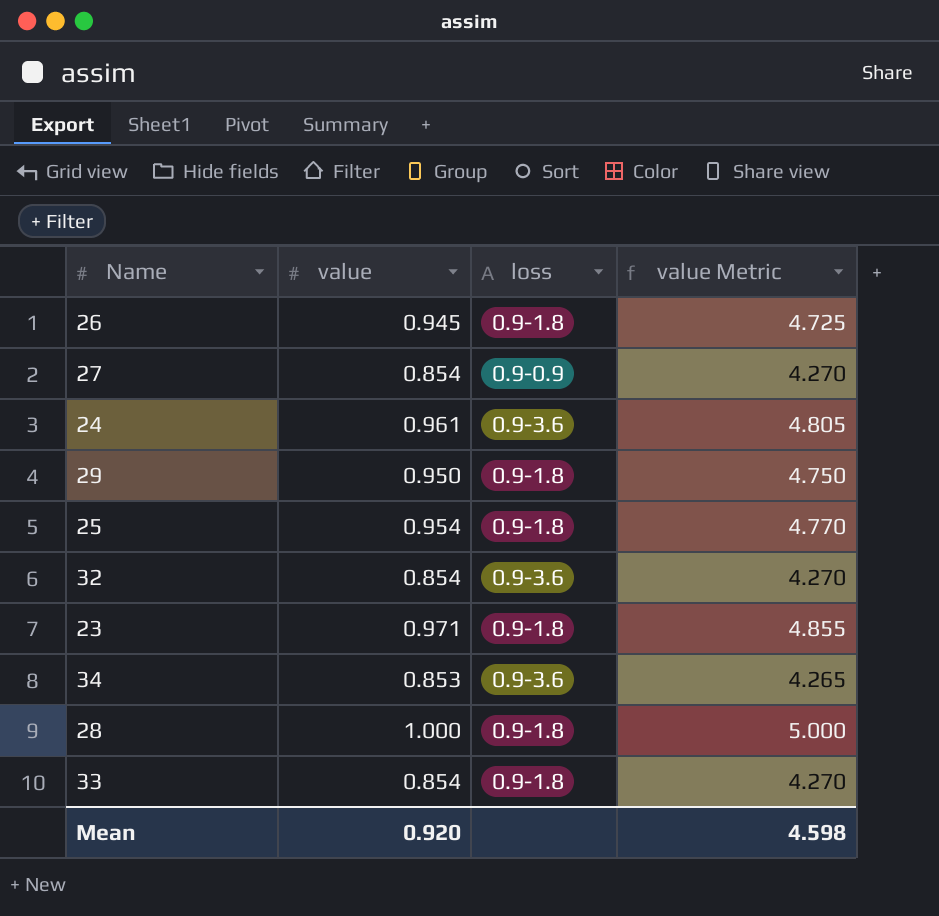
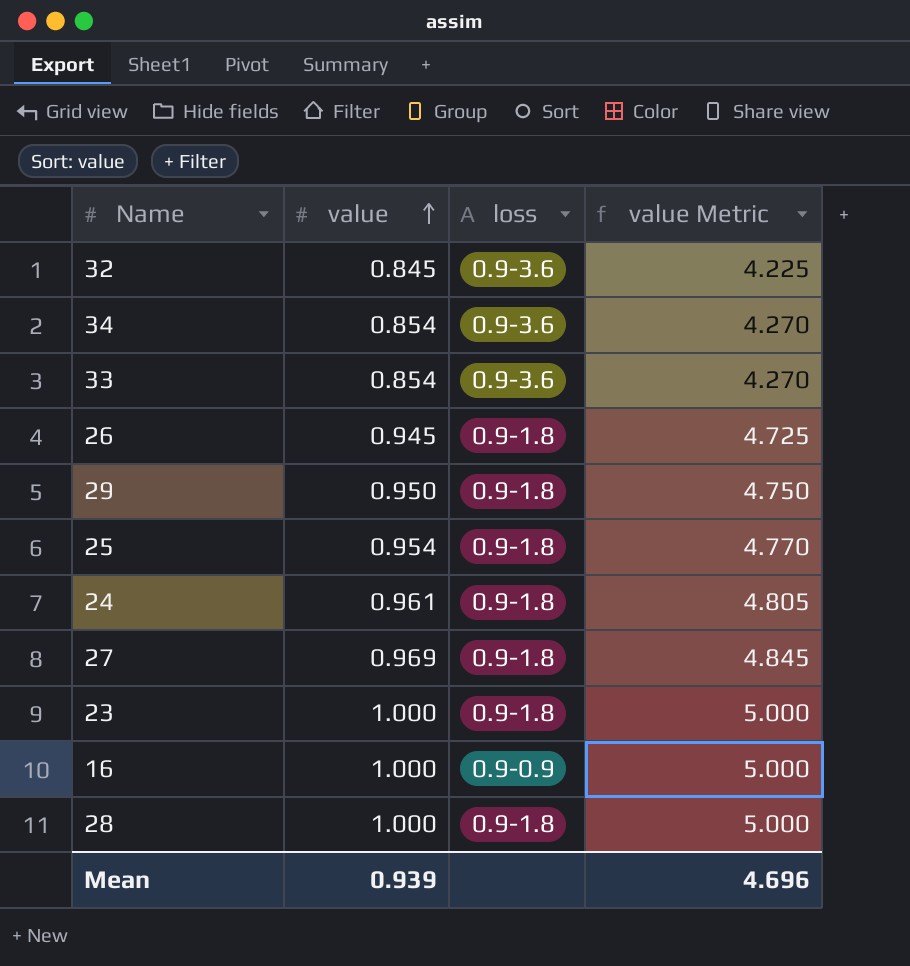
row order: none -> value ascending
32 | value: 0.854 -> 0.845
32 | value Metric: 4.270 -> 4.225
34 | value: 0.853 -> 0.854
34 | value Metric: 4.265 -> 4.270
33 | loss: 0.9-1.8 -> 0.9-3.6
24 | loss: 0.9-3.6 -> 0.9-1.8
27 | value: 0.854 -> 0.969
27 | loss: 0.9-0.9 -> 0.9-1.8
27 | value Metric: 4.270 -> 4.845
23 | value: 0.971 -> 1.000
23 | value Metric: 4.855 -> 5.000
row 16: none -> 1.000 | 0.9-0.9 | 5.000
Mean | value: 0.920 -> 0.939
Mean | value Metric: 4.598 -> 4.696

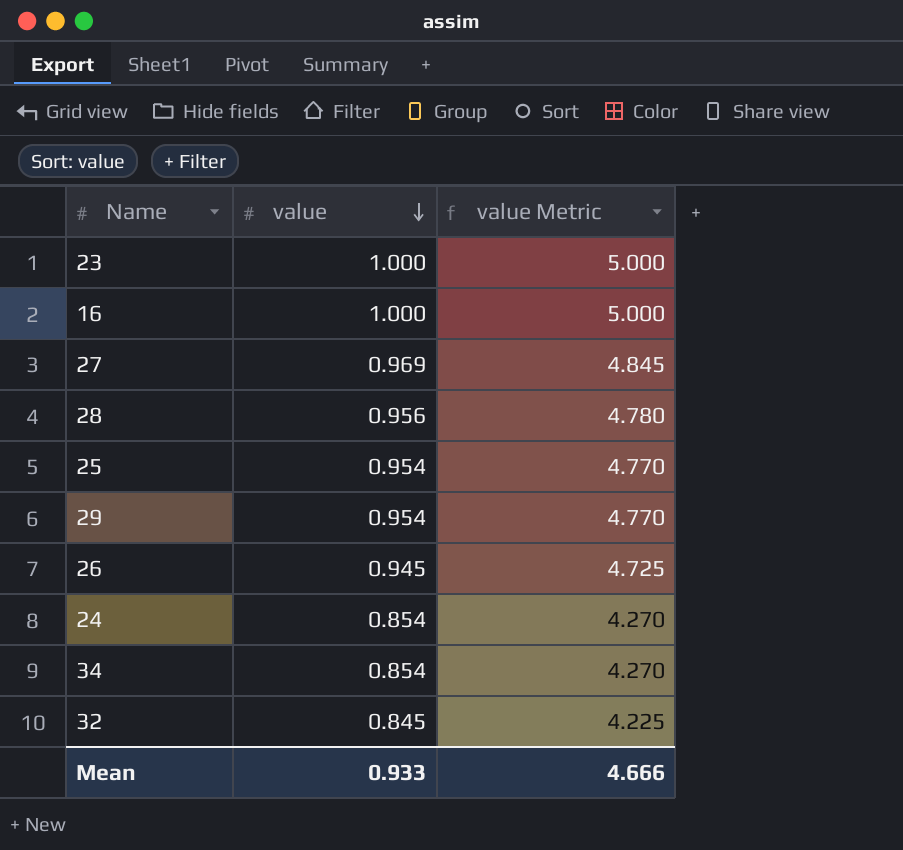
row order: value ascending -> value descending
column loss | position: 3 -> none
row 33: 0.854 | 0.9-3.6 | 4.270 -> none
28 | value: 1.000 -> 0.956
28 | value Metric: 5.000 -> 4.780
29 | value: 0.950 -> 0.954
29 | value Metric: 4.750 -> 4.770
24 | value: 0.961 -> 0.854
24 | value Metric: 4.805 -> 4.270
Mean | value: 0.939 -> 0.933
Mean | value Metric: 4.696 -> 4.666

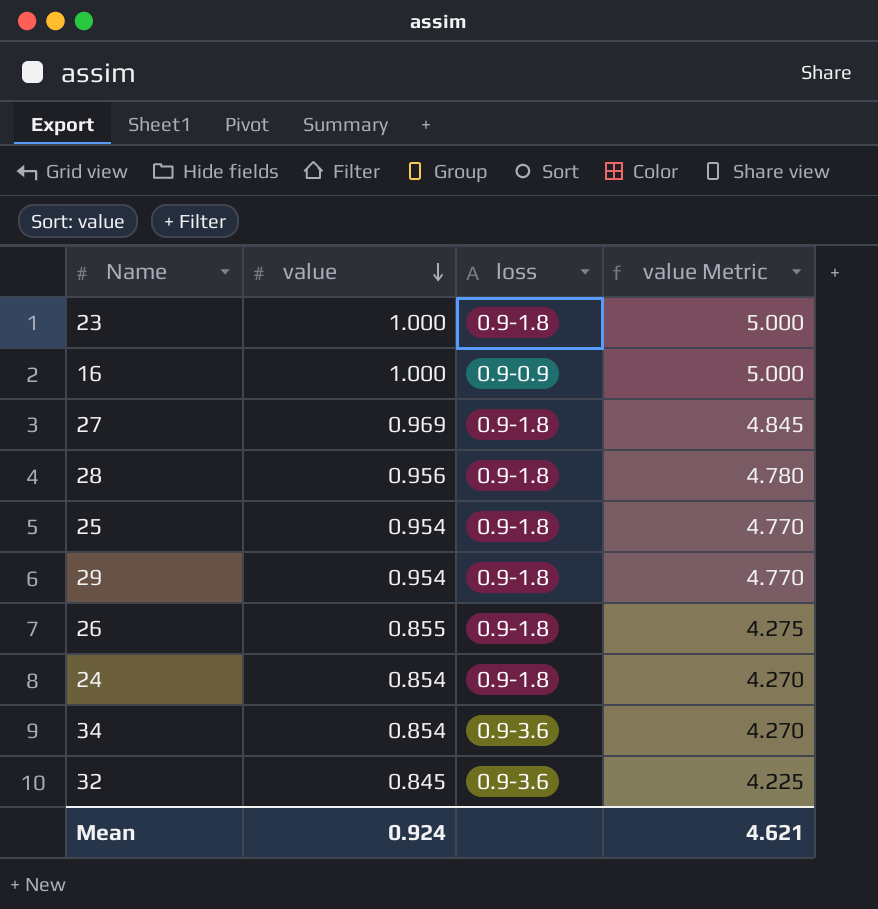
column loss | position: none -> 3
26 | value: 0.945 -> 0.855
26 | value Metric: 4.725 -> 4.275
Mean | value: 0.933 -> 0.924
Mean | value Metric: 4.666 -> 4.621

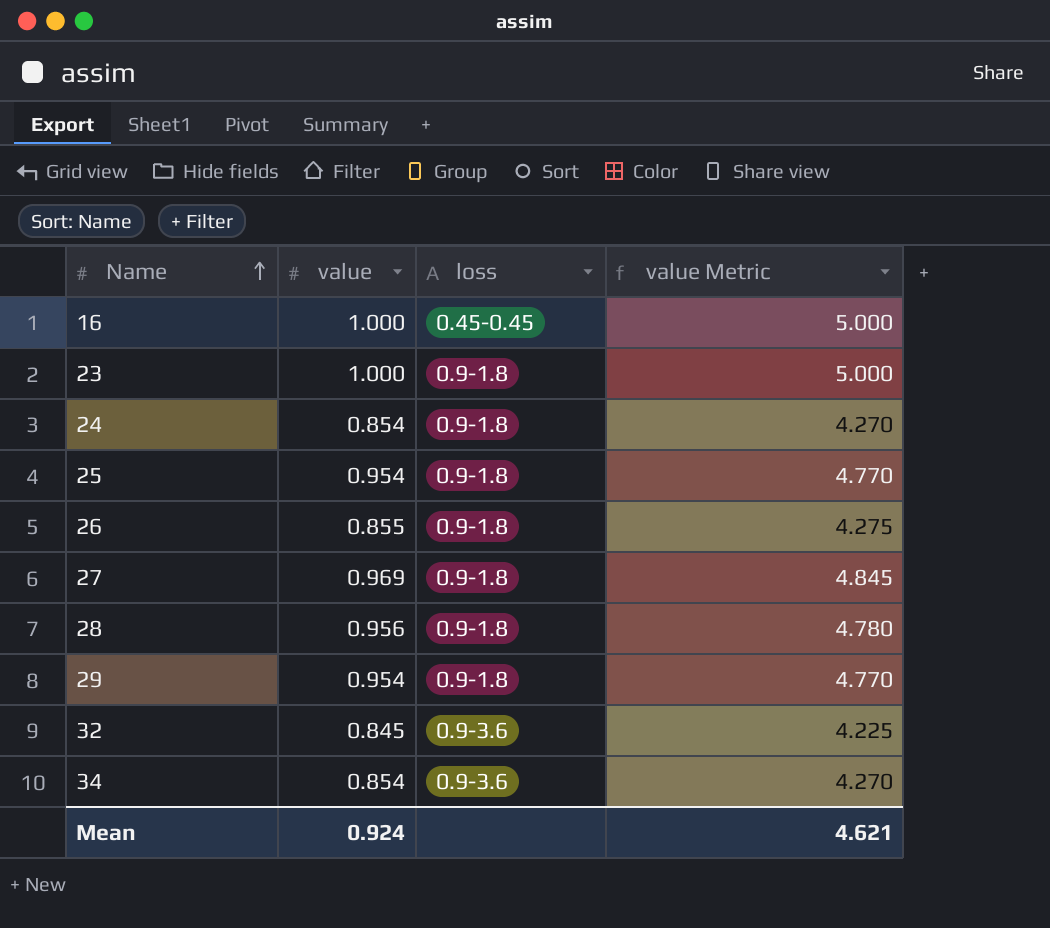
row order: value descending -> Name ascending
16 | loss: 0.9-0.9 -> 0.45-0.45

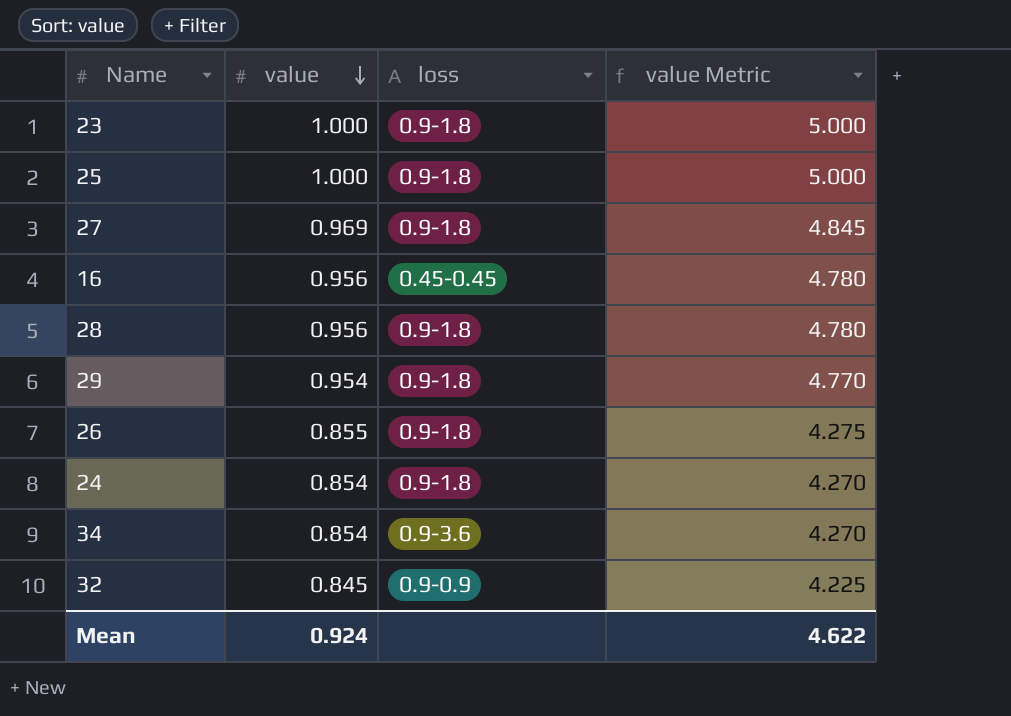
row order: Name ascending -> value descending
25 | value: 0.954 -> 1.000
25 | value Metric: 4.770 -> 5.000
16 | value: 1.000 -> 0.956
16 | value Metric: 5.000 -> 4.780
32 | loss: 0.9-3.6 -> 0.9-0.9
Mean | value Metric: 4.621 -> 4.622

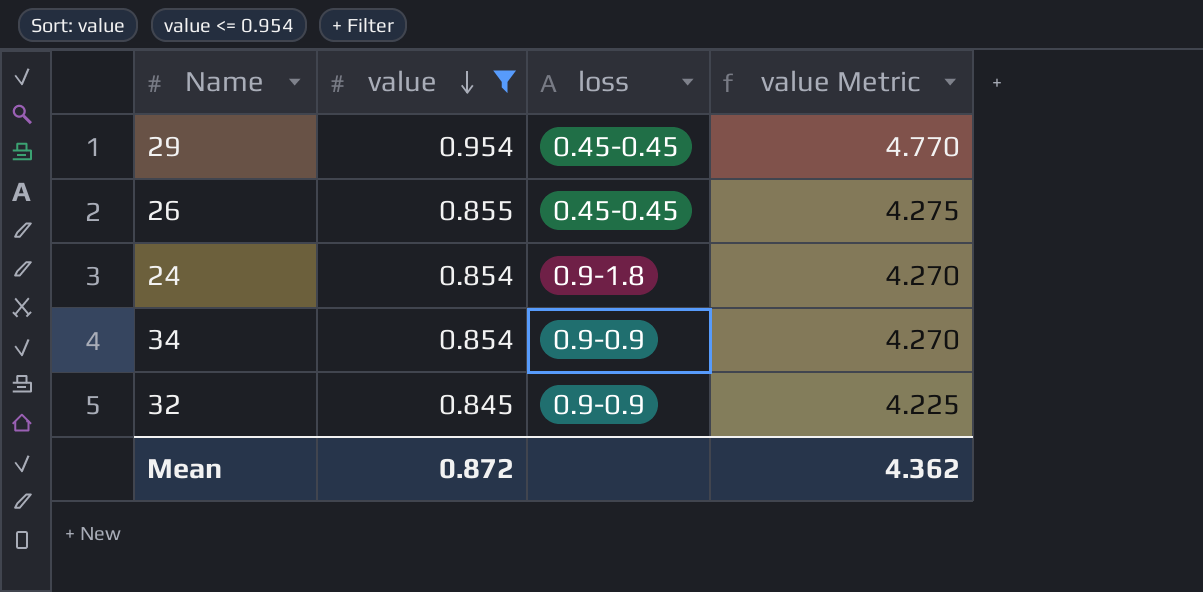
filter: none -> value <= 0.954
29 | loss: 0.9-1.8 -> 0.45-0.45
26 | loss: 0.9-1.8 -> 0.45-0.45
34 | loss: 0.9-3.6 -> 0.9-0.9
Mean | value: 0.924 -> 0.872
Mean | value Metric: 4.622 -> 4.362

